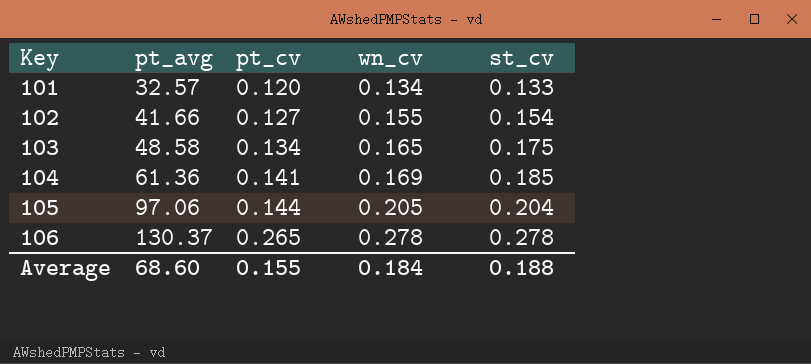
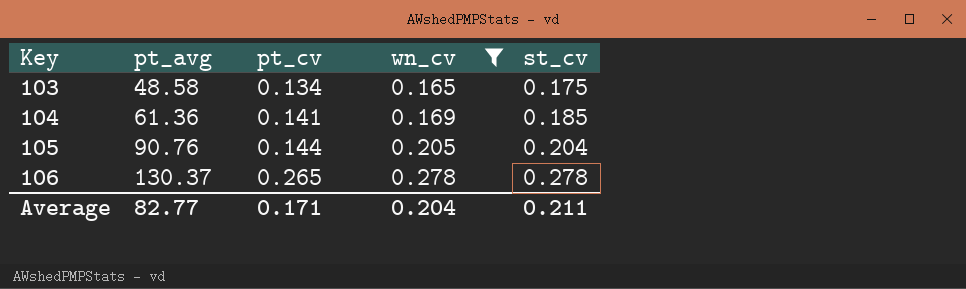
filter: none -> wn_cv >= 0.165
105 | pt_avg: 97.06 -> 90.76
Average | pt_avg: 68.60 -> 82.77
Average | pt_cv: 0.155 -> 0.171
Average | wn_cv: 0.184 -> 0.204
Average | st_cv: 0.188 -> 0.211

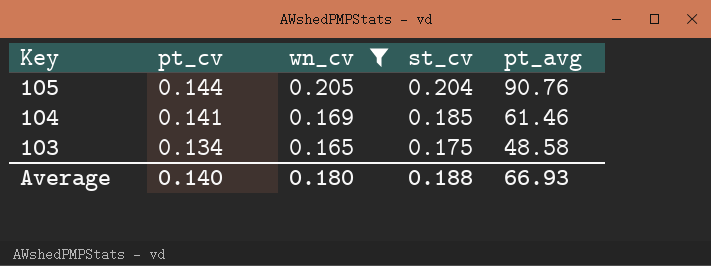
row order: Key ascending -> Key descending
column pt_avg | position: 2 -> 5
row 106: 130.37 | 0.265 | 0.278 | 0.278 -> none
104 | pt_avg: 61.36 -> 61.46
Average | pt_cv: 0.171 -> 0.140
Average | wn_cv: 0.204 -> 0.180
Average | st_cv: 0.211 -> 0.188
Average | pt_avg: 82.77 -> 66.93

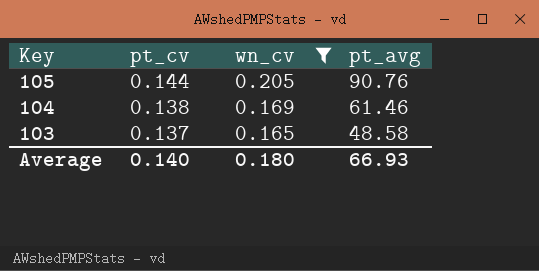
column st_cv | position: 4 -> none
104 | pt_cv: 0.141 -> 0.138
103 | pt_cv: 0.134 -> 0.137

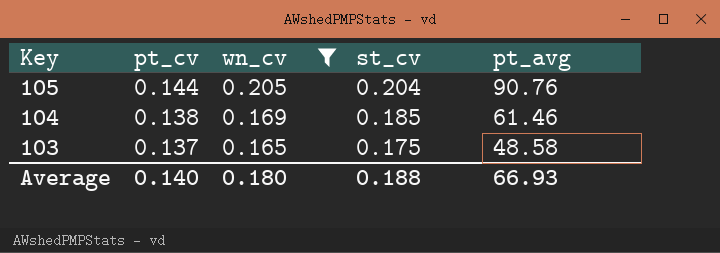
column st_cv | position: none -> 4

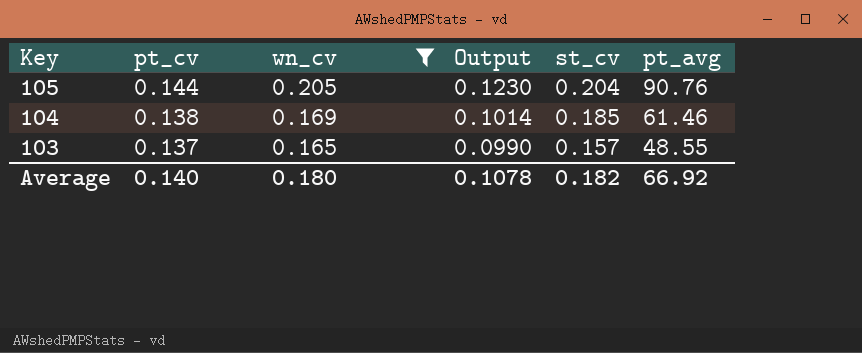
column Output | formula: none -> [wn_cv] * 0.6
103 | st_cv: 0.175 -> 0.157
103 | pt_avg: 48.58 -> 48.55
Average | st_cv: 0.188 -> 0.182
Average | pt_avg: 66.93 -> 66.92

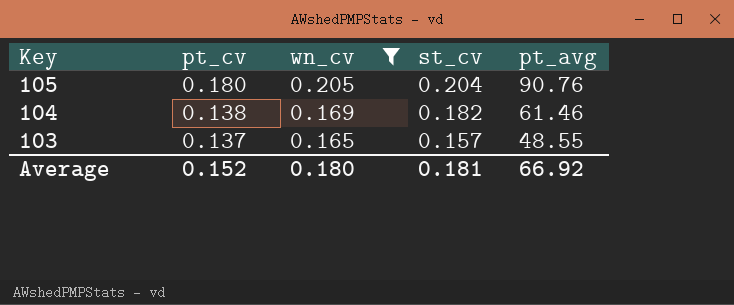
column Output | formula: [wn_cv] * 0.6 -> none
105 | pt_cv: 0.144 -> 0.180
104 | st_cv: 0.185 -> 0.182
Average | pt_cv: 0.140 -> 0.152
Average | st_cv: 0.182 -> 0.181

